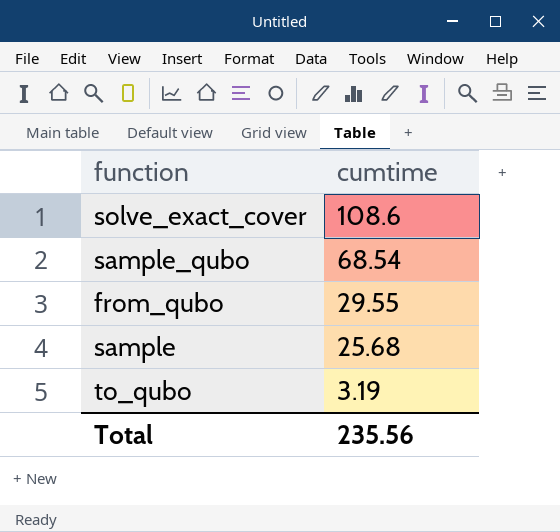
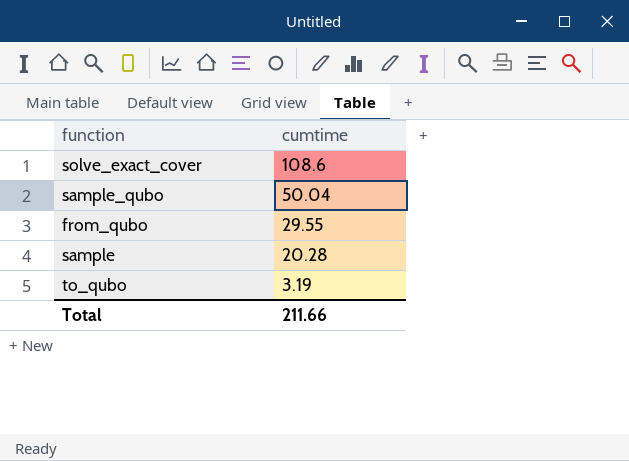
sample_qubo | cumtime: 68.54 -> 50.04
sample | cumtime: 25.68 -> 20.28
Total | cumtime: 235.56 -> 211.66

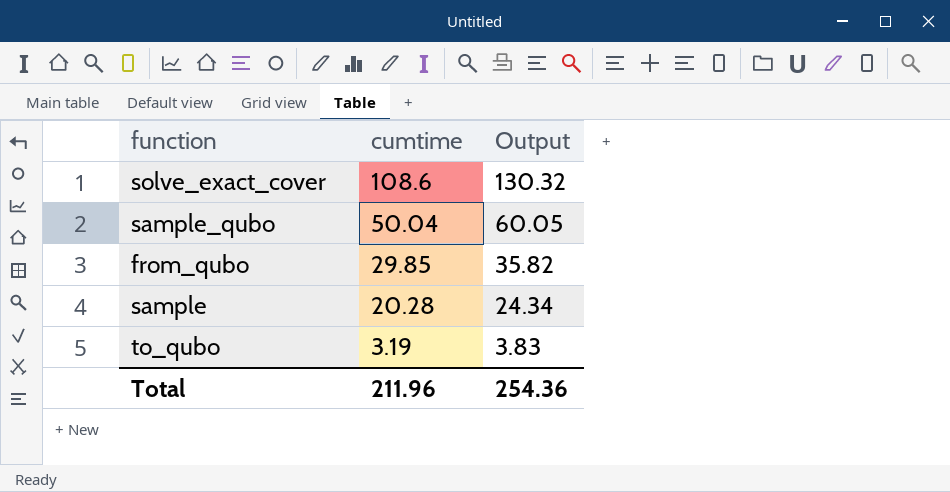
column Output | formula: none -> [cumtime] * 1.2
from_qubo | cumtime: 29.55 -> 29.85
Total | cumtime: 211.66 -> 211.96

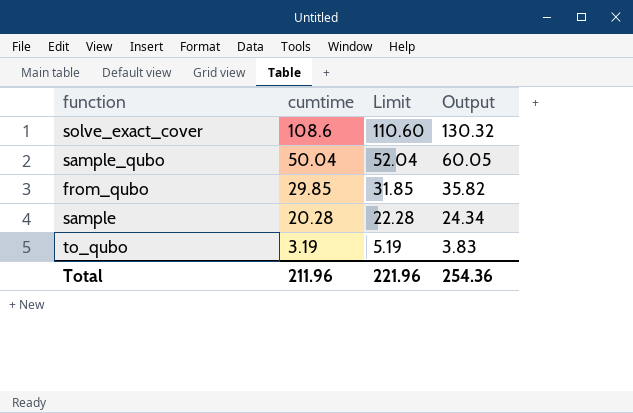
column Limit | formula: none -> [cumtime] + 2

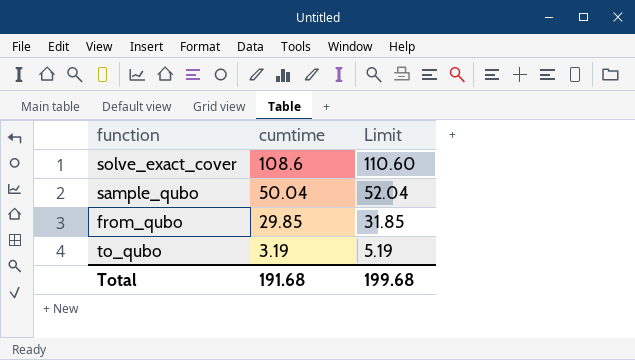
column Output | formula: [cumtime] * 1.2 -> none
row sample: 20.28 | 22.28 | 24.34 -> none
Total | cumtime: 211.96 -> 191.68
Total | Limit: 221.96 -> 199.68

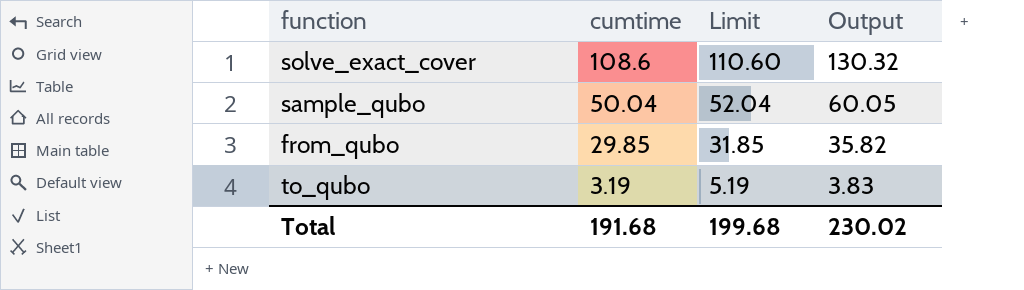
column Output | formula: none -> [cumtime] * 1.2

